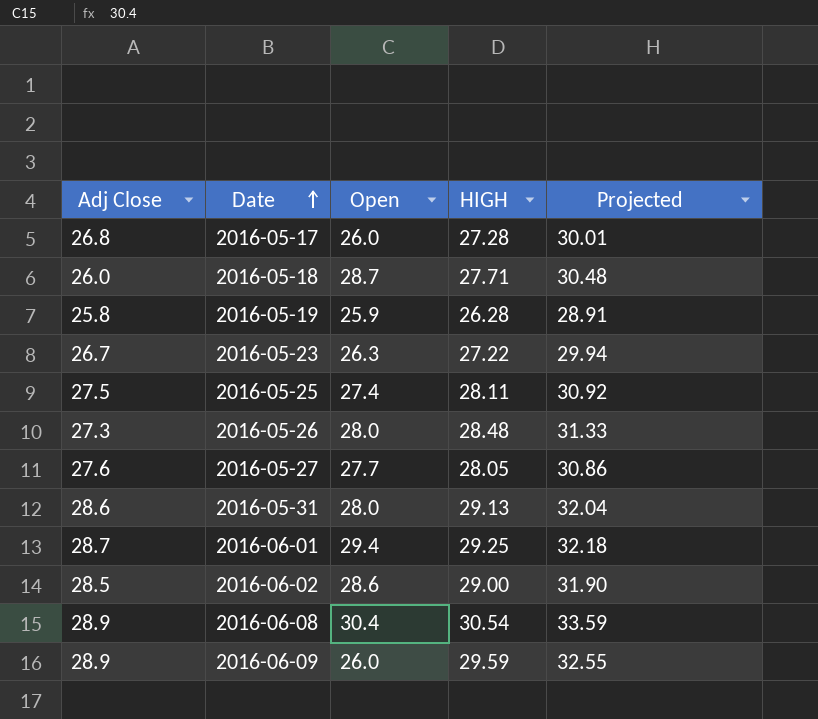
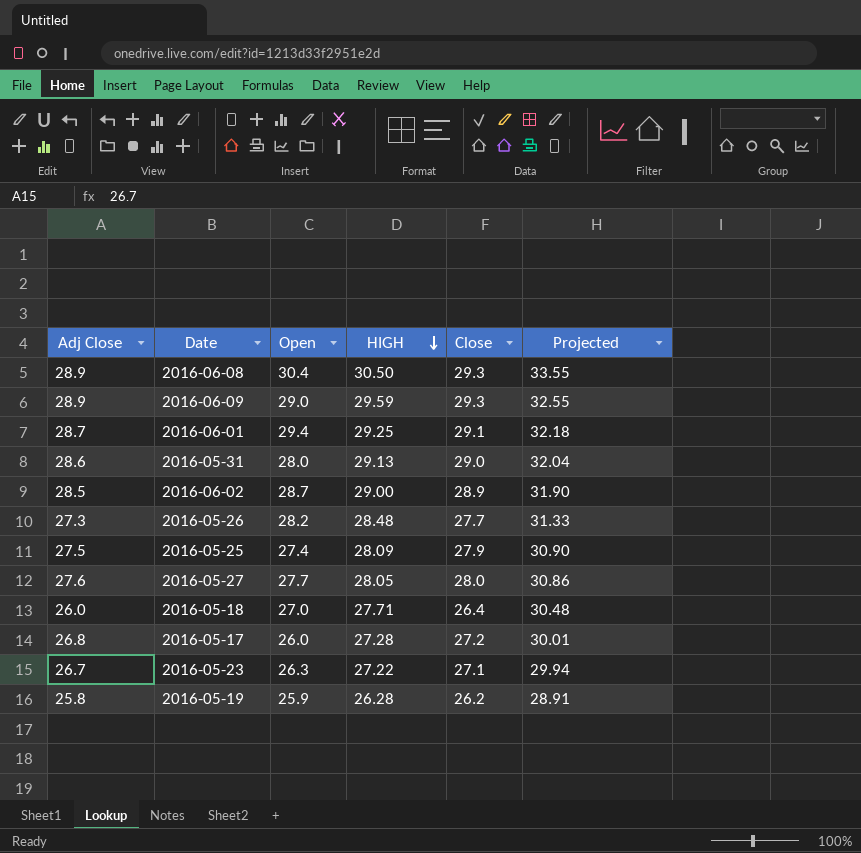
row order: Date ascending -> HIGH descending
column Close | position: none -> 5
2016-06-08 | HIGH: 30.54 -> 30.50
2016-06-08 | Projected: 33.59 -> 33.55
2016-06-09 | Open: 26.0 -> 29.0
2016-06-02 | Open: 28.6 -> 28.7
2016-05-26 | Open: 28.0 -> 28.2
2016-05-25 | HIGH: 28.11 -> 28.09
2016-05-25 | Projected: 30.92 -> 30.90
2016-05-18 | Open: 28.7 -> 27.0

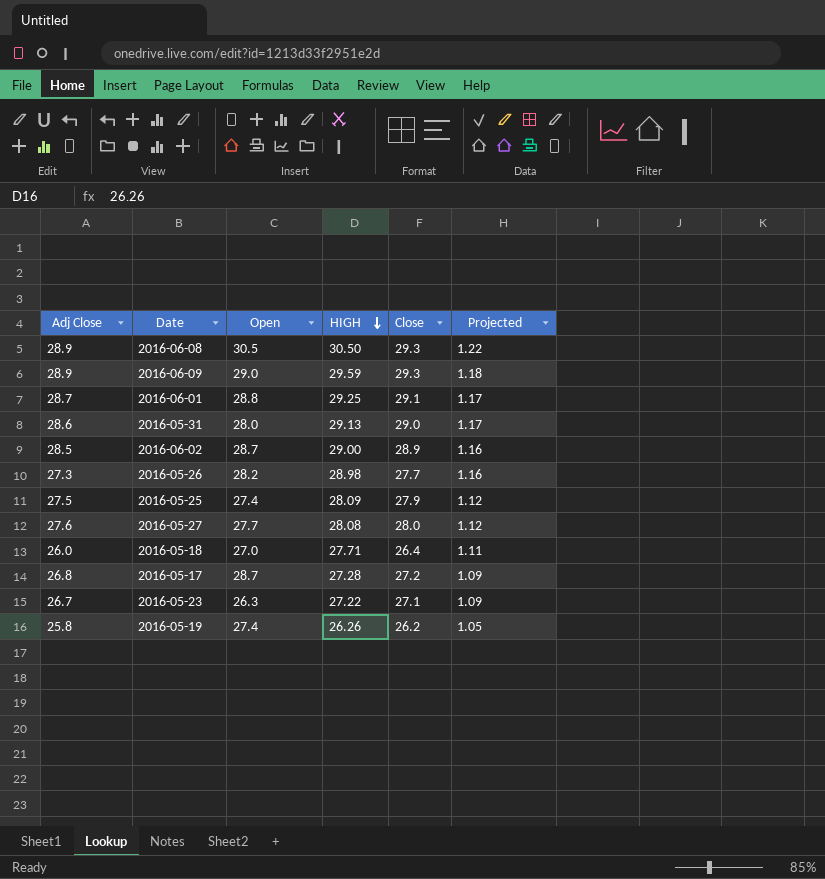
column Projected | formula: [HIGH] * 1.1 -> [HIGH] * 0.04
2016-06-08 | Open: 30.4 -> 30.5
2016-06-01 | Open: 29.4 -> 28.8
2016-05-26 | HIGH: 28.48 -> 28.98
2016-05-27 | HIGH: 28.05 -> 28.08
2016-05-17 | Open: 26.0 -> 28.7
2016-05-19 | Open: 25.9 -> 27.4
2016-05-19 | HIGH: 26.28 -> 26.26

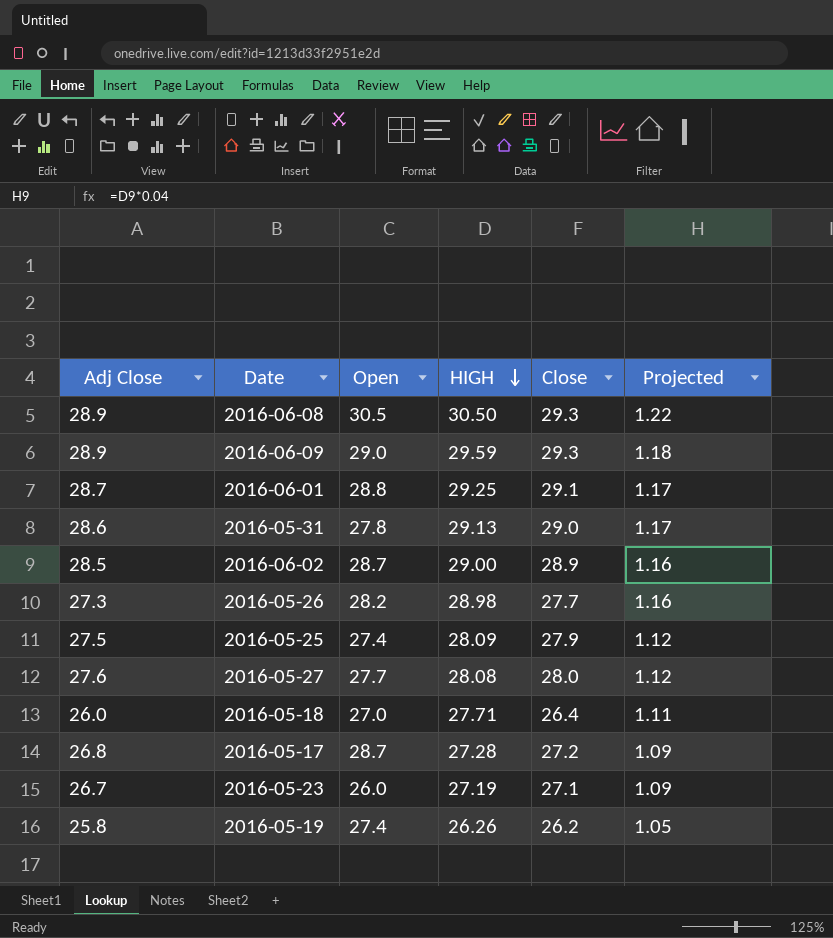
2016-05-31 | Open: 28.0 -> 27.8
2016-05-23 | Open: 26.3 -> 26.0
2016-05-23 | HIGH: 27.22 -> 27.19

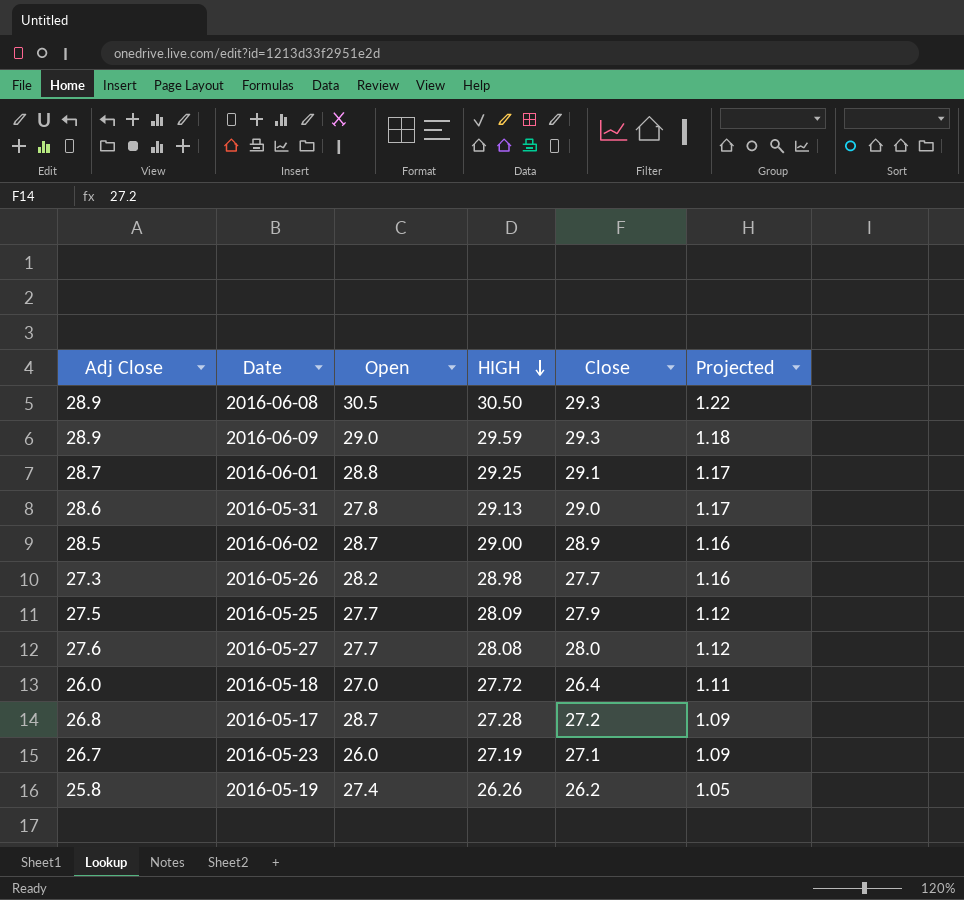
2016-05-25 | Open: 27.4 -> 27.7
2016-05-18 | HIGH: 27.71 -> 27.72

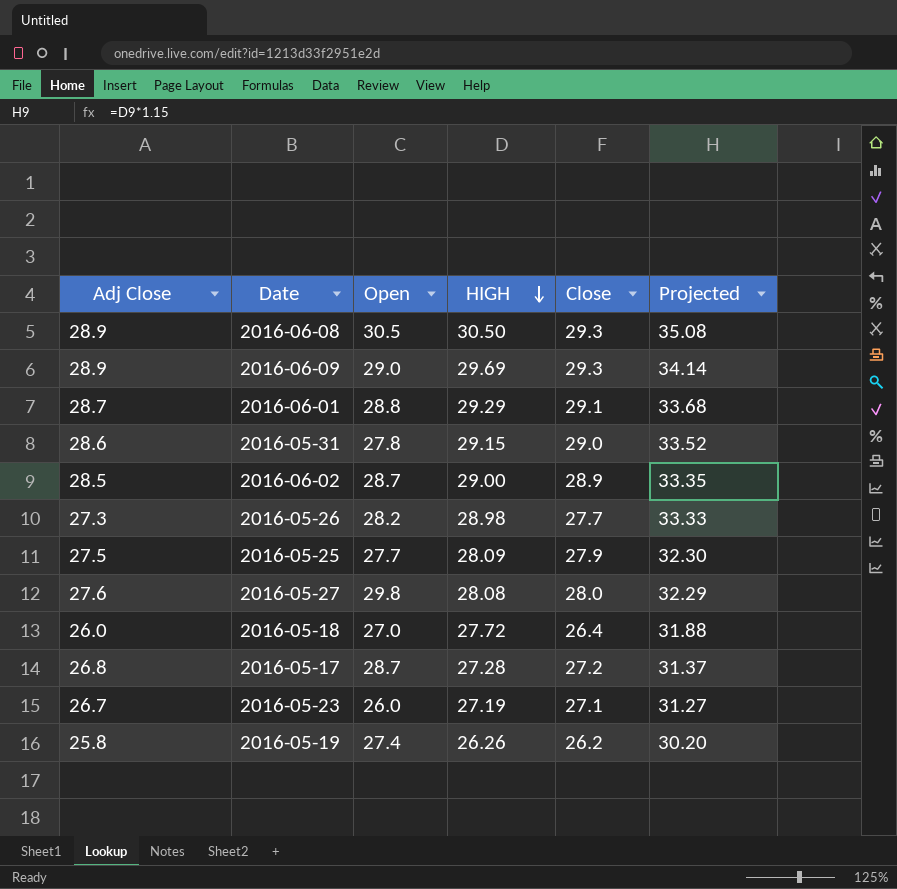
column Projected | formula: [HIGH] * 0.04 -> [HIGH] * 1.15
2016-06-09 | HIGH: 29.59 -> 29.69
2016-06-01 | HIGH: 29.25 -> 29.29
2016-05-31 | HIGH: 29.13 -> 29.15
2016-05-27 | Open: 27.7 -> 29.8

